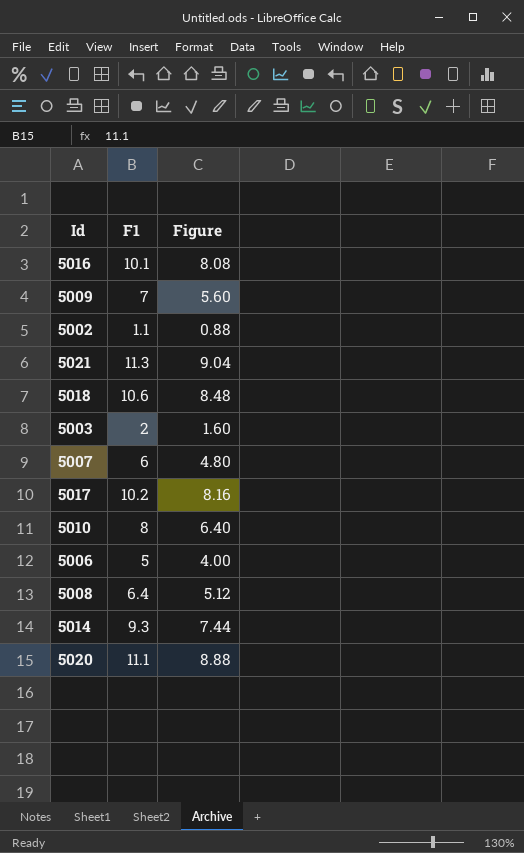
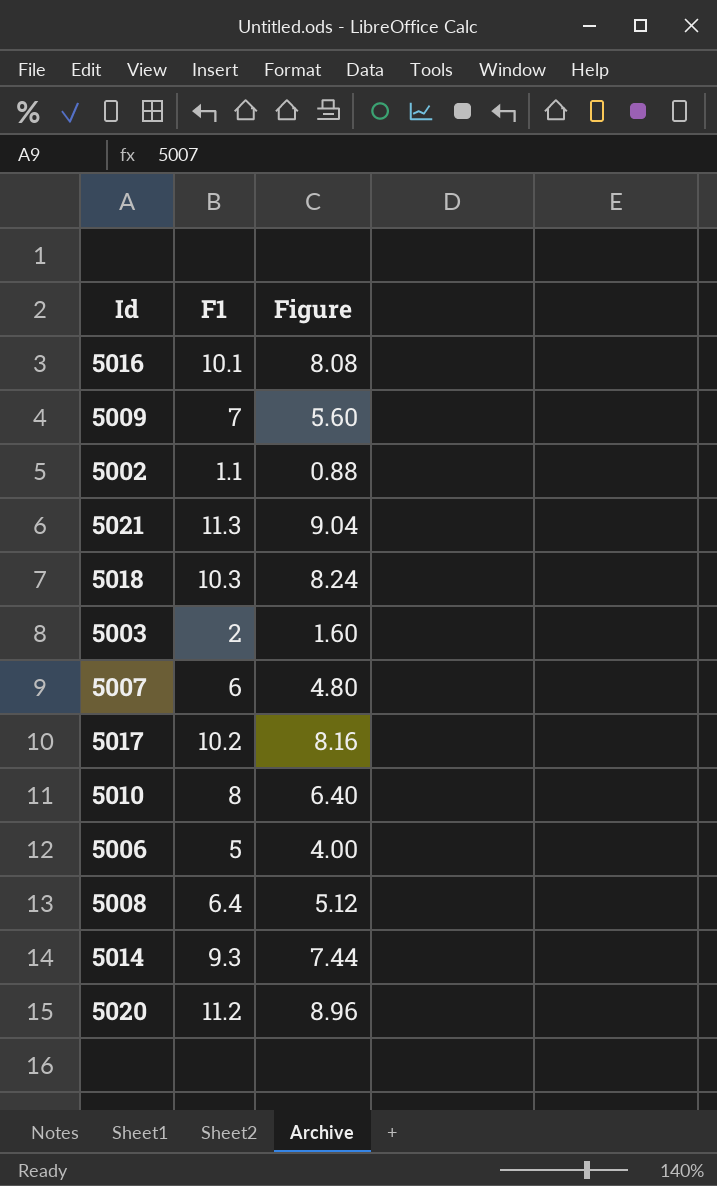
5018 | F1: 10.6 -> 10.3
5018 | Figure: 8.48 -> 8.24
5020 | F1: 11.1 -> 11.2
5020 | Figure: 8.88 -> 8.96

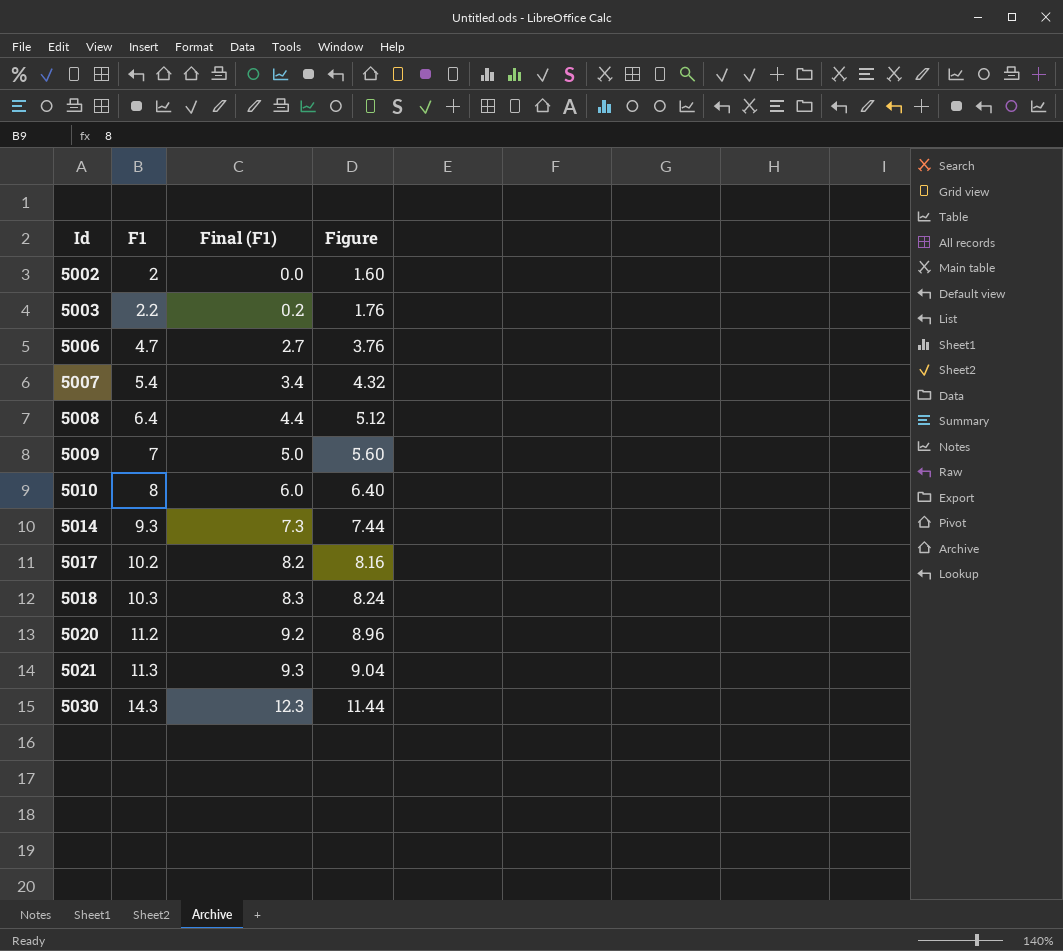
row order: none -> Id ascending
column Final (F1) | formula: none -> [F1] - 2
row 5016: 10.1 | 8.08 -> none
5002 | F1: 1.1 -> 2
5002 | Figure: 0.88 -> 1.60
5003 | F1: 2 -> 2.2
5003 | Figure: 1.60 -> 1.76
5006 | F1: 5 -> 4.7
5006 | Figure: 4.00 -> 3.76
5007 | F1: 6 -> 5.4
5007 | Figure: 4.80 -> 4.32
row 5030: none -> 14.3 | 12.3 | 11.44

